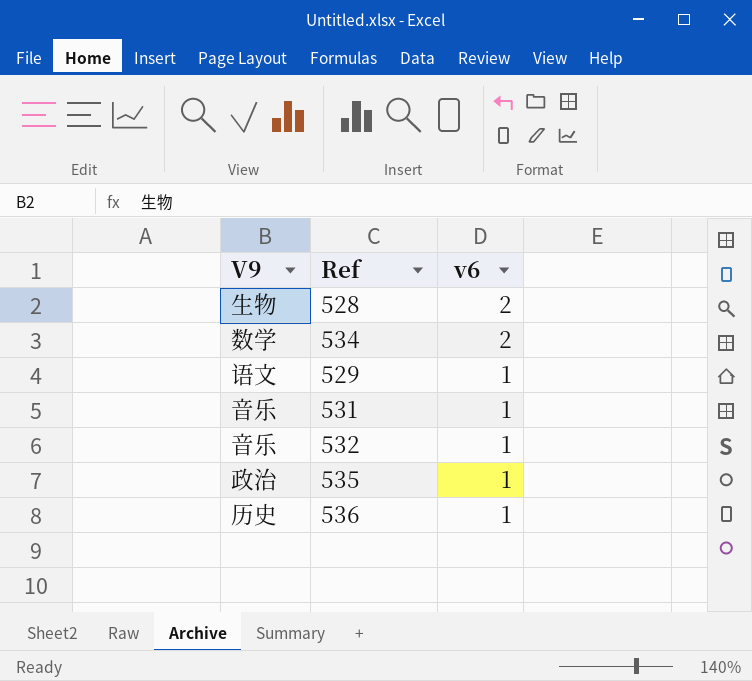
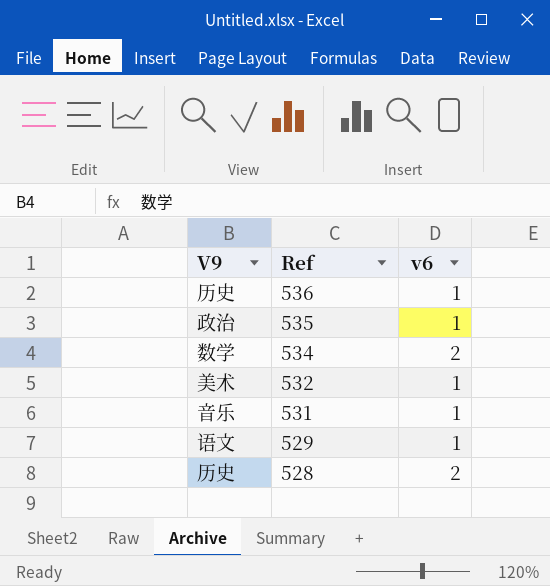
row order: v6 descending -> Ref descending
532 | V9: 音乐 -> 美术
528 | V9: 生物 -> 历史

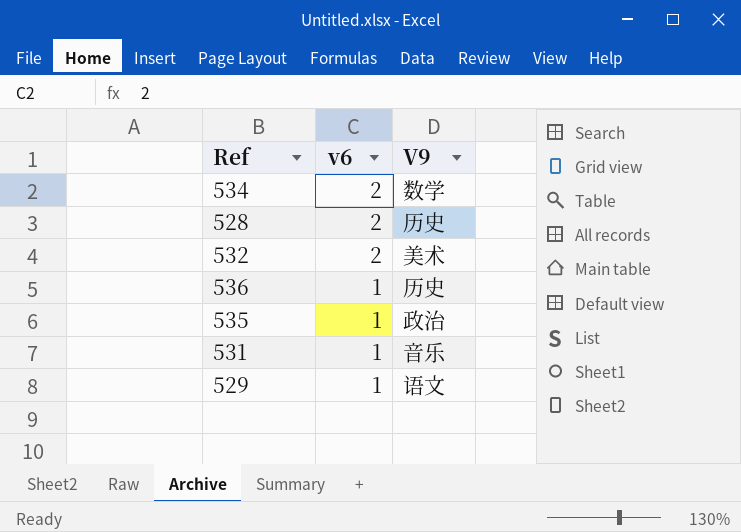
row order: Ref descending -> v6 descending
column V9 | position: 1 -> 3
532 | v6: 1 -> 2

